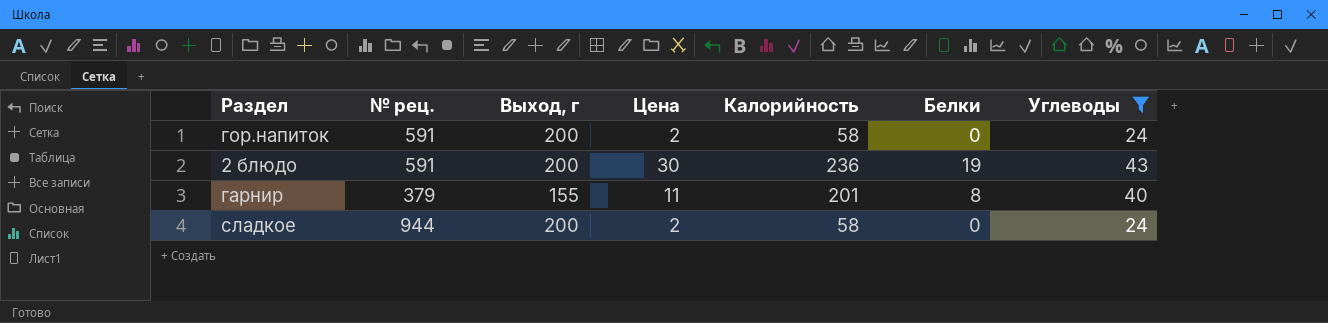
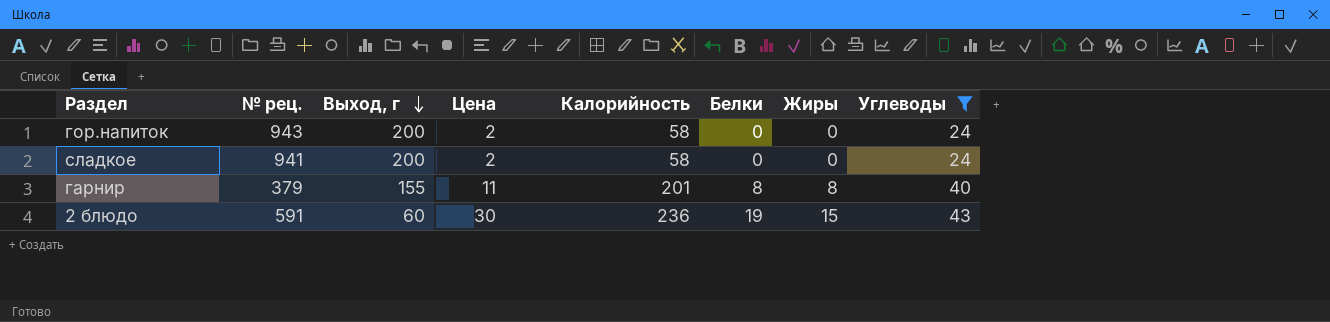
row order: none -> Выход, г descending
column Жиры | position: none -> 7
гор.напиток | № рец.: 591 -> 943
сладкое | № рец.: 944 -> 941
2 блюдо | Выход, г: 200 -> 60

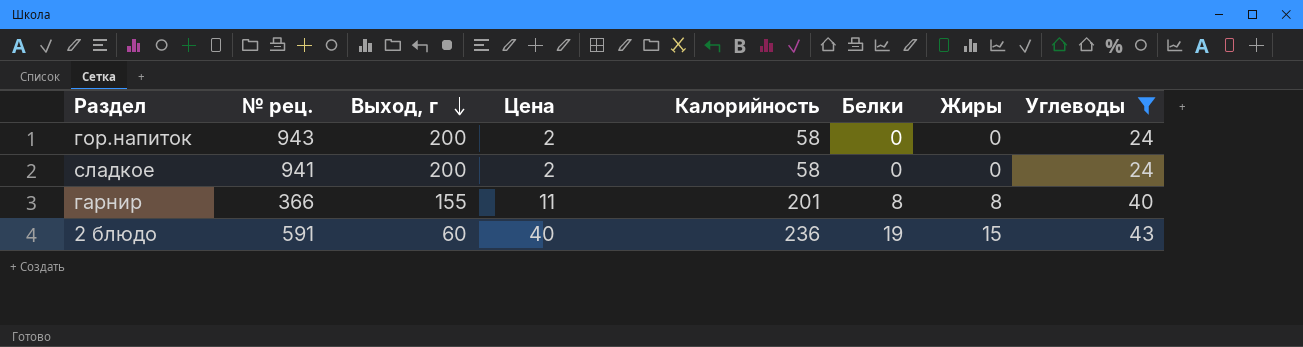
гарнир | № рец.: 379 -> 366
2 блюдо | Цена: 30 -> 40

